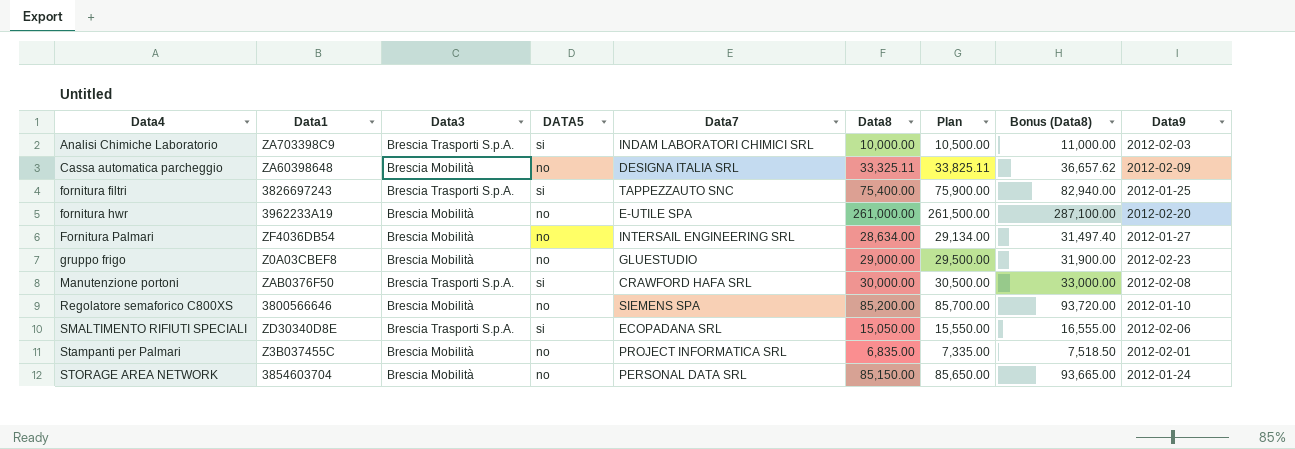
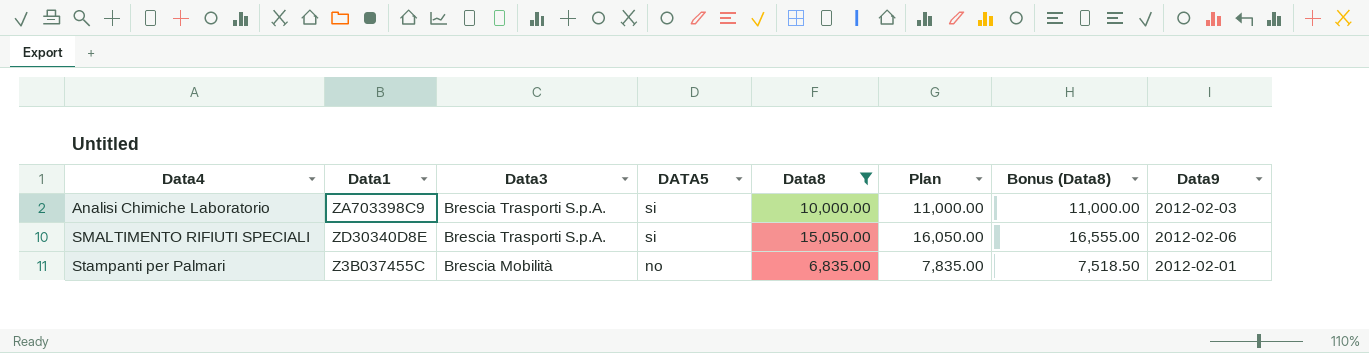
filter: none -> Data8 <= 15,050.00
column Data7 | position: 5 -> none
column Plan | formula: [Data8] + 500 -> [Data8] + 1000

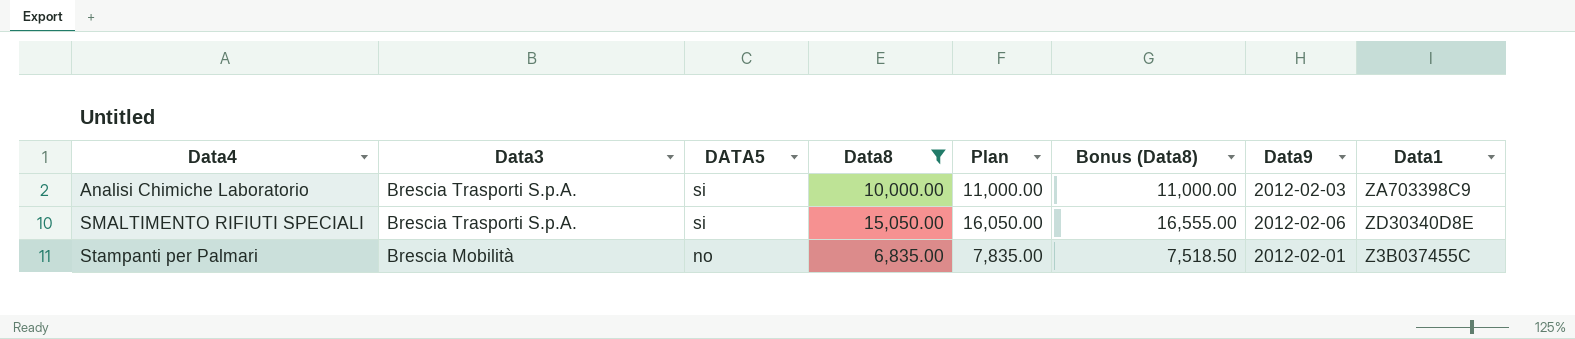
column Data1 | position: 2 -> 8

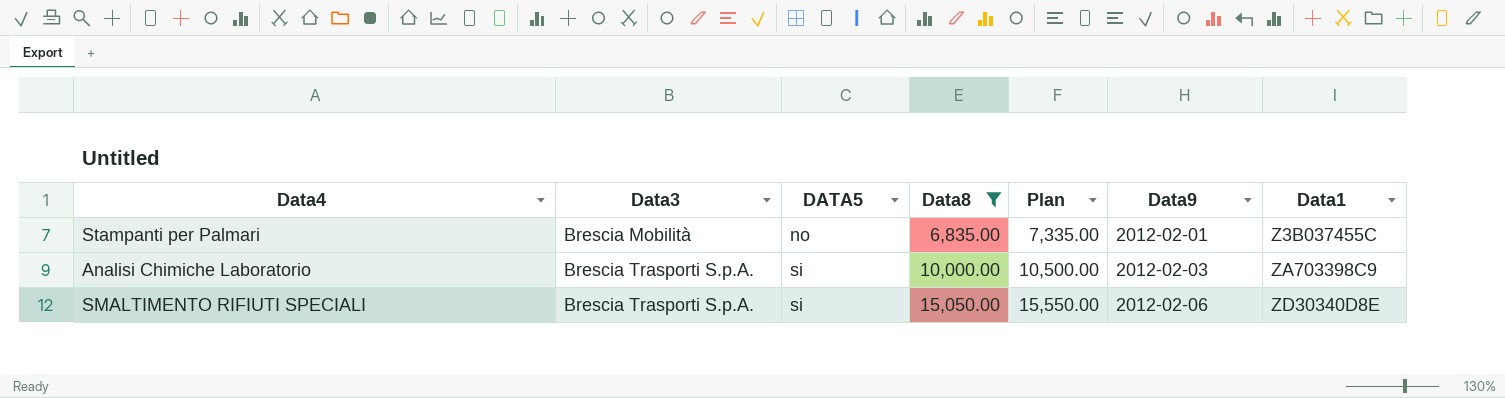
row order: Data4 ascending -> Data3 ascending
column Bonus (Data8) | formula: [Data8] * 1.1 -> none
column Plan | formula: [Data8] + 1000 -> [Data8] + 500

